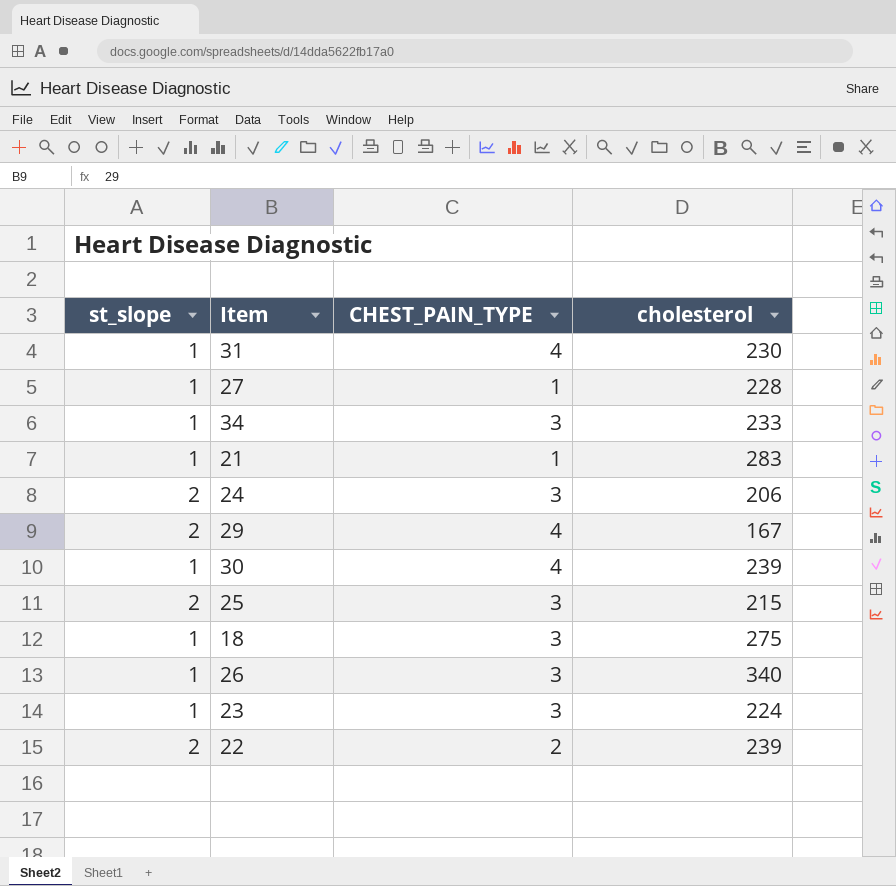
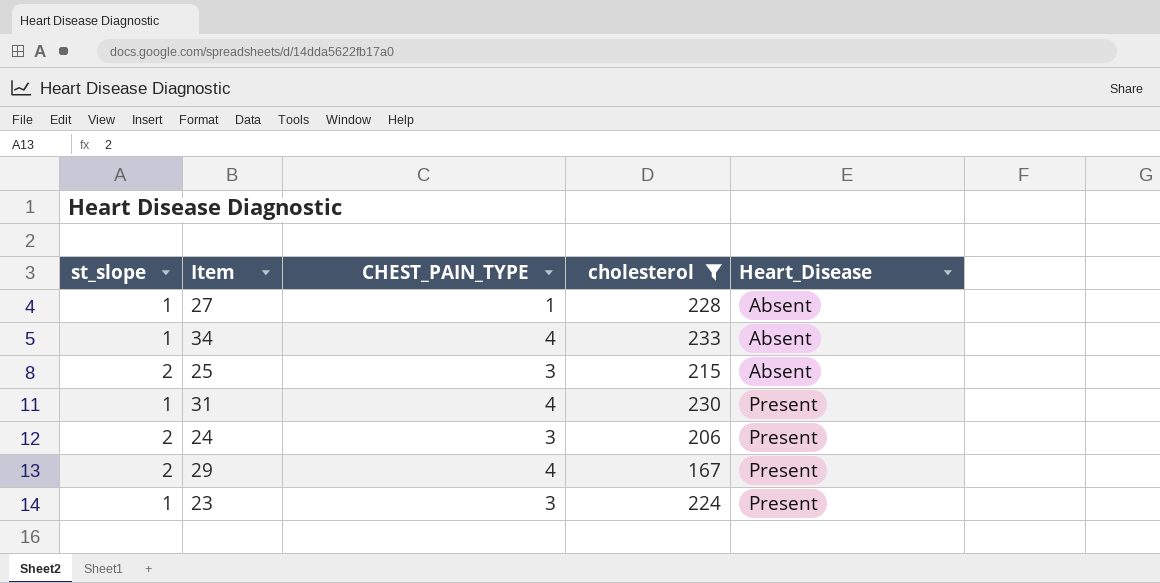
filter: none -> cholesterol <= 233
row order: none -> Heart_Disease ascending
column Heart_Disease | position: none -> 5
34 | CHEST_PAIN_TYPE: 3 -> 4

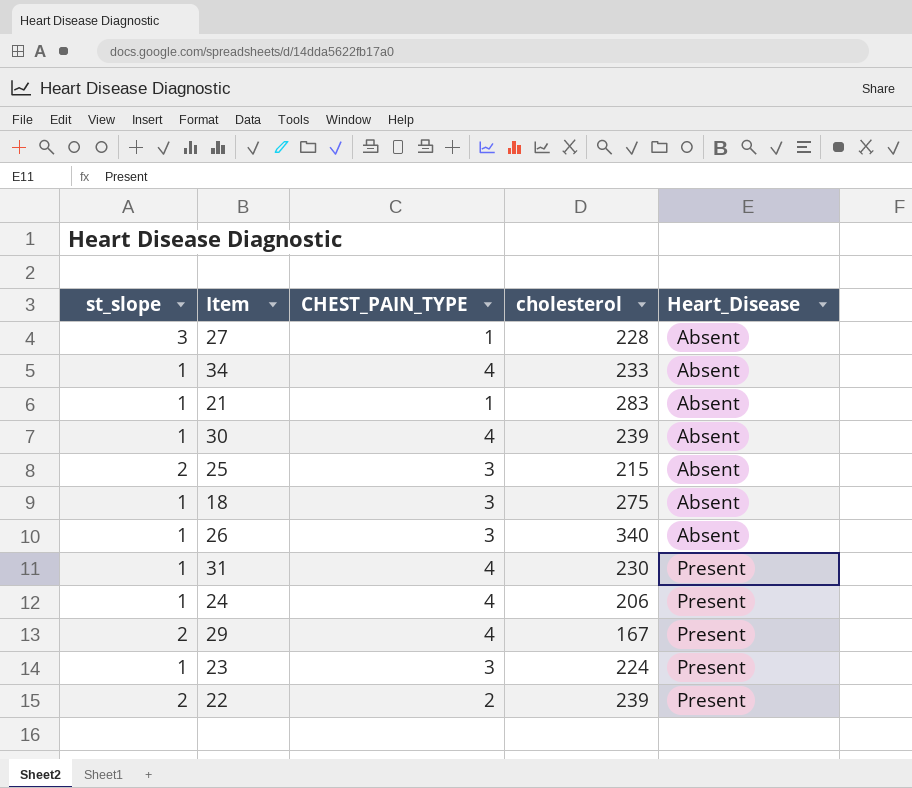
filter: cholesterol <= 233 -> none
27 | st_slope: 1 -> 3
24 | st_slope: 2 -> 1
24 | CHEST_PAIN_TYPE: 3 -> 4

